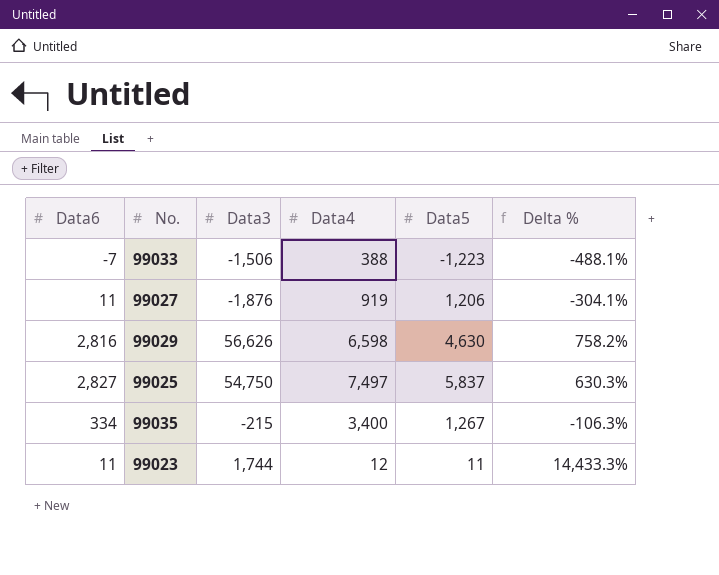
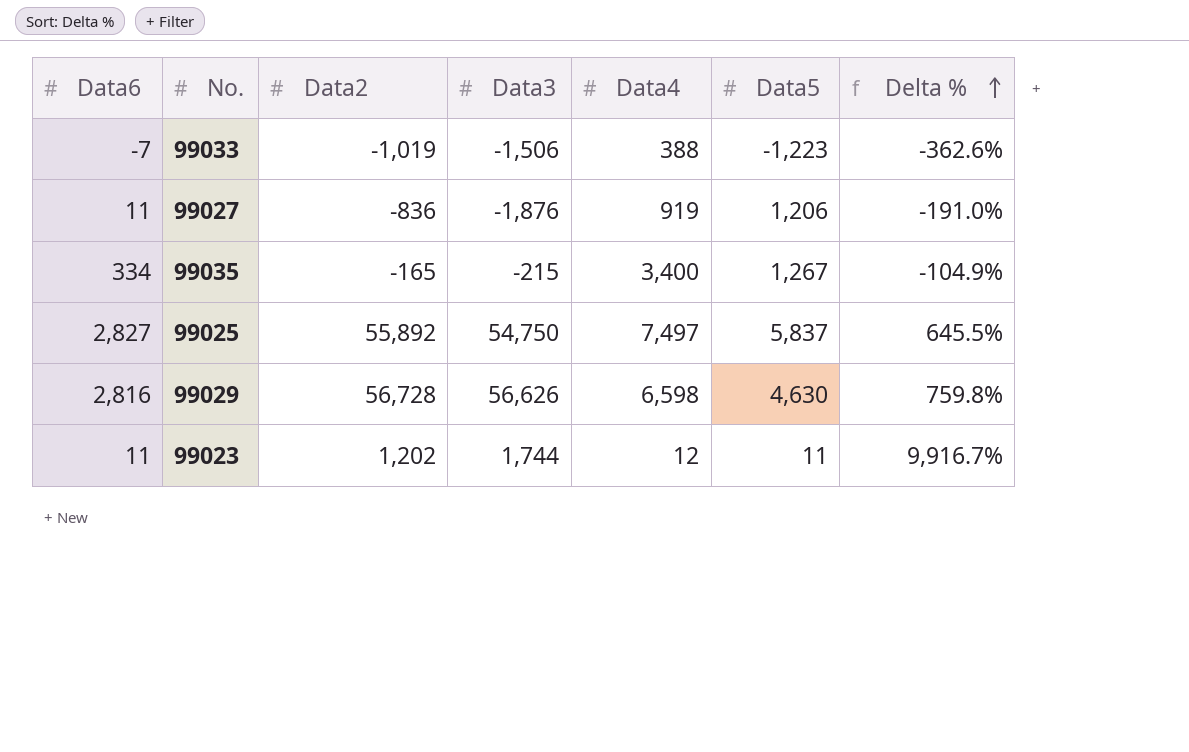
row order: none -> Delta % ascending
column Data2 | position: none -> 3
column Delta % | formula: ([Data3] - [Data4]) / [Data4] -> ([Data2] - [Data4]) / [Data4]

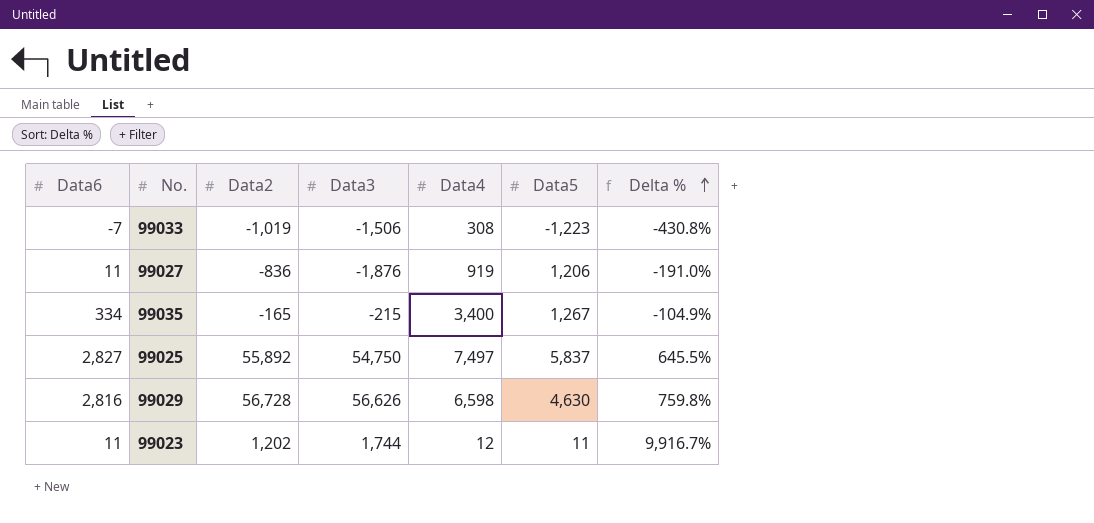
99033 | Data4: 388 -> 308
99033 | Delta %: -362.6% -> -430.8%

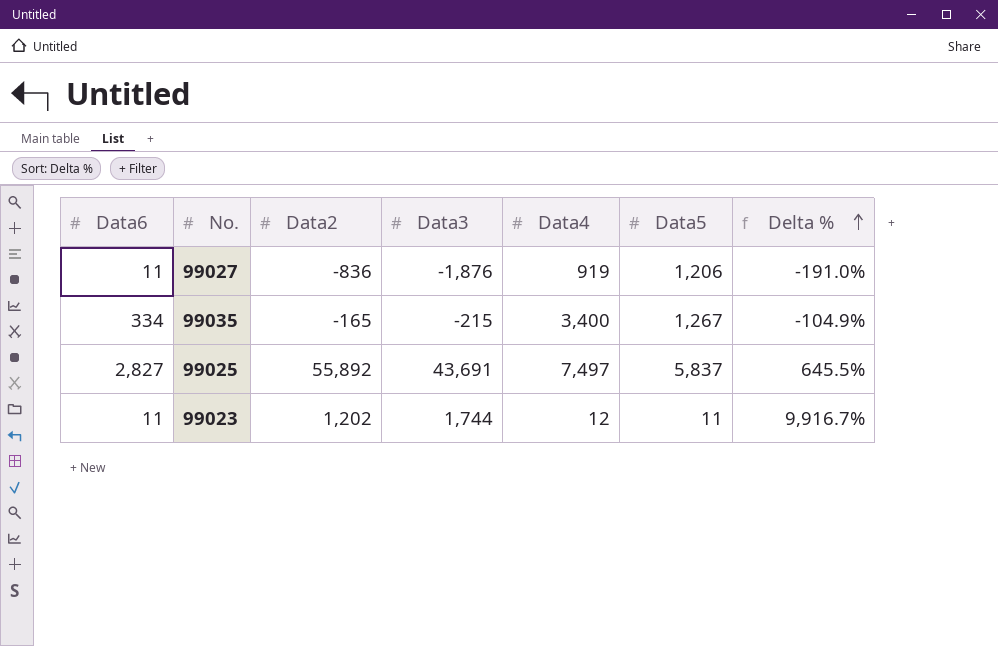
row 99033: -7 | -1,019 | -1,506 | 308 | -1,223 | -430.8% -> none
row 99029: 2,816 | 56,728 | 56,626 | 6,598 | 4,630 | 759.8% -> none
99025 | Data3: 54,750 -> 43,691

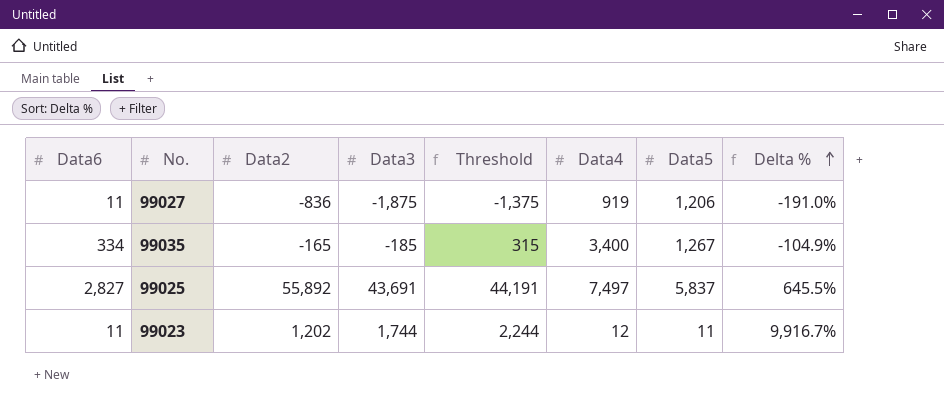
column Threshold | formula: none -> [Data3] + 500
99027 | Data3: -1,876 -> -1,875
99035 | Data3: -215 -> -185

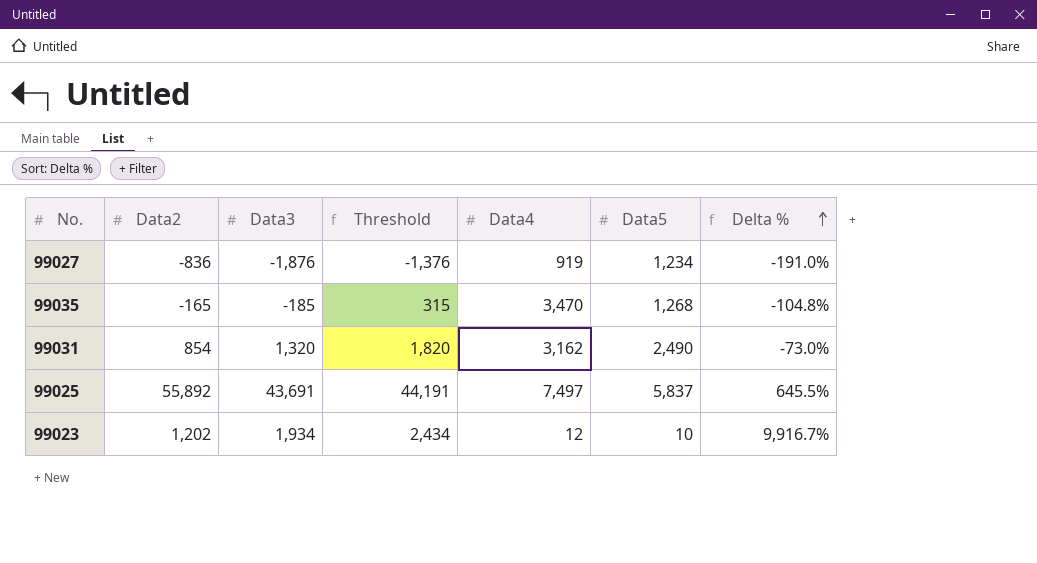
column Data6 | position: 1 -> none
99027 | Data3: -1,875 -> -1,876
99027 | Threshold: -1,375 -> -1,376
99027 | Data5: 1,206 -> 1,234
99035 | Data4: 3,400 -> 3,470
99035 | Data5: 1,267 -> 1,268
99035 | Delta %: -104.9% -> -104.8%
row 99031: none -> 854 | 1,320 | 1,820 | 3,162 | 2,490 | -73.0%
99023 | Data3: 1,744 -> 1,934
99023 | Threshold: 2,244 -> 2,434
99023 | Data5: 11 -> 10

